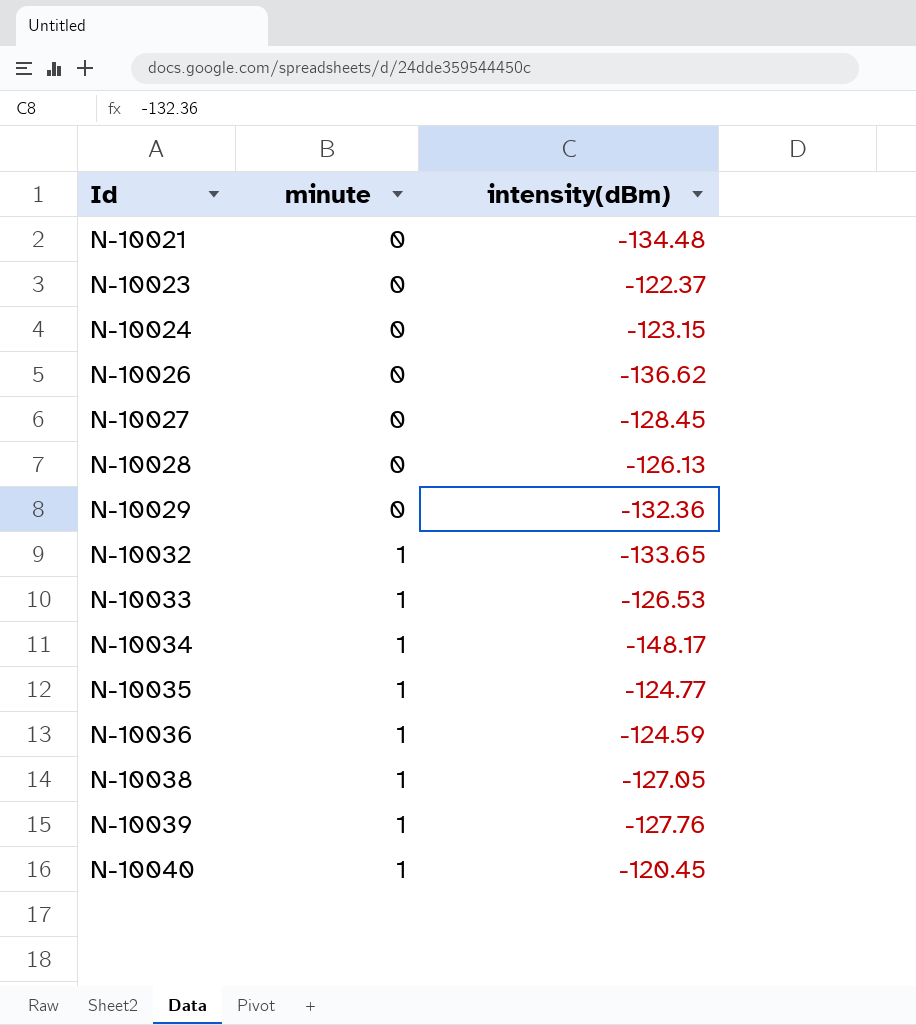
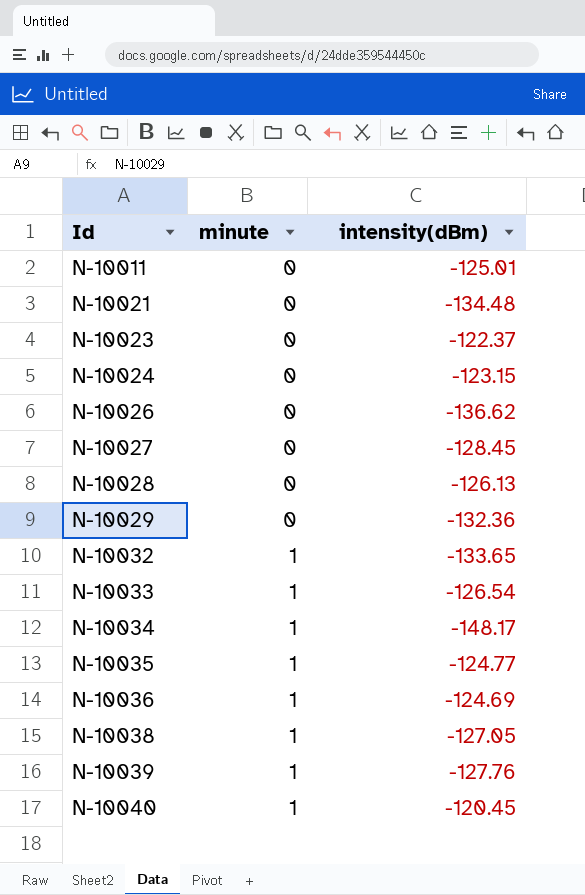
row N-10011: none -> 0 | -125.01
N-10033 | intensity(dBm): -126.53 -> -126.54
N-10036 | intensity(dBm): -124.59 -> -124.69

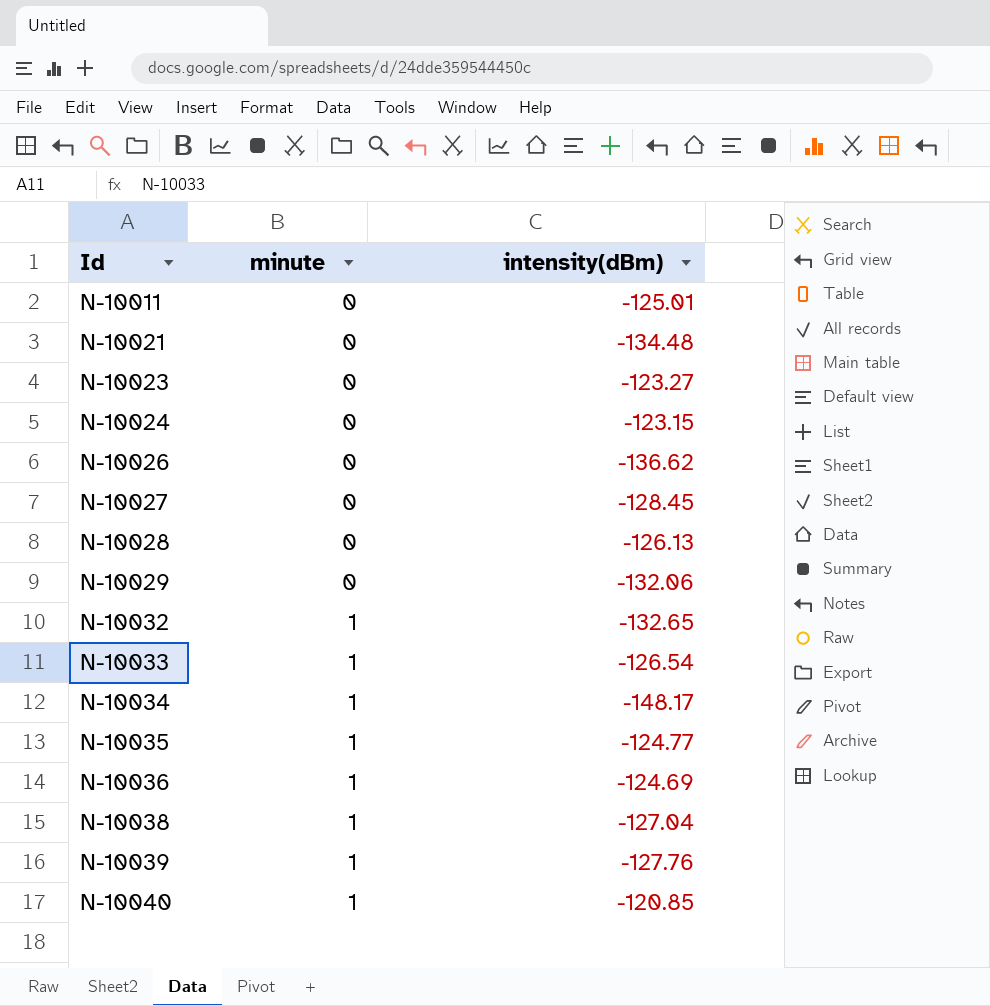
N-10023 | intensity(dBm): -122.37 -> -123.27
N-10029 | intensity(dBm): -132.36 -> -132.06
N-10032 | intensity(dBm): -133.65 -> -132.65
N-10038 | intensity(dBm): -127.05 -> -127.04
N-10040 | intensity(dBm): -120.45 -> -120.85

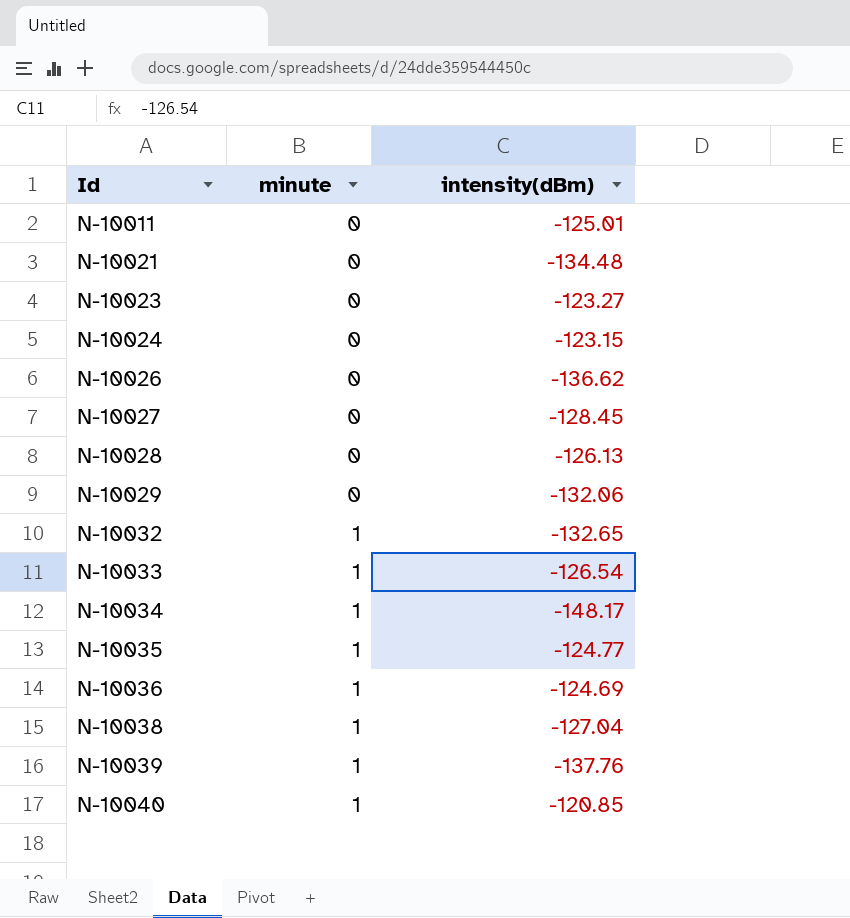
N-10039 | intensity(dBm): -127.76 -> -137.76

